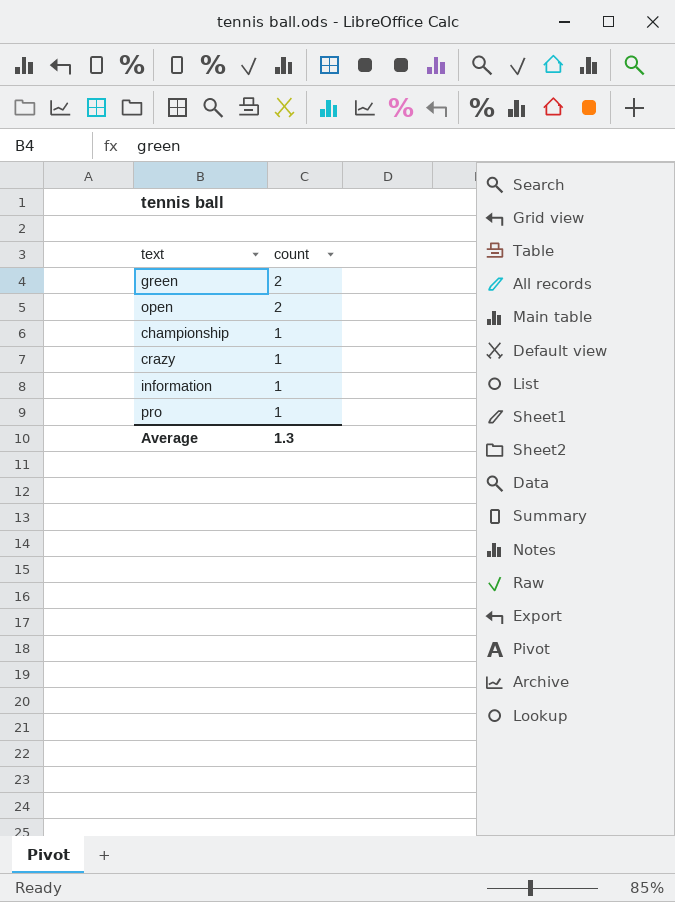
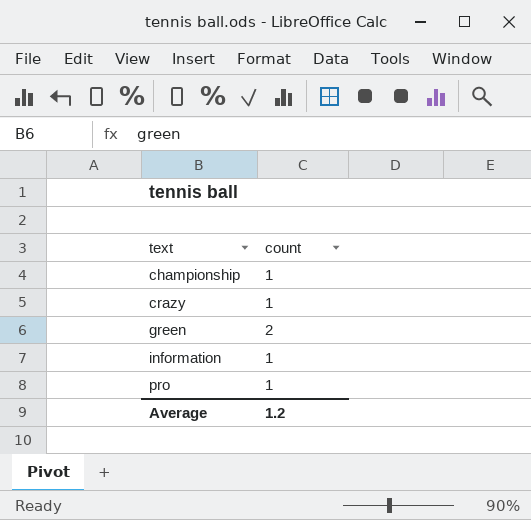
row order: count descending -> text ascending
row open: 2 -> none
Average | count: 1.3 -> 1.2

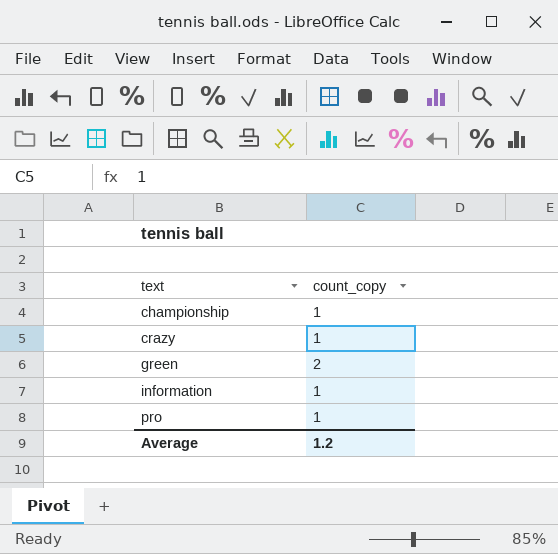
column name: count -> count_copy

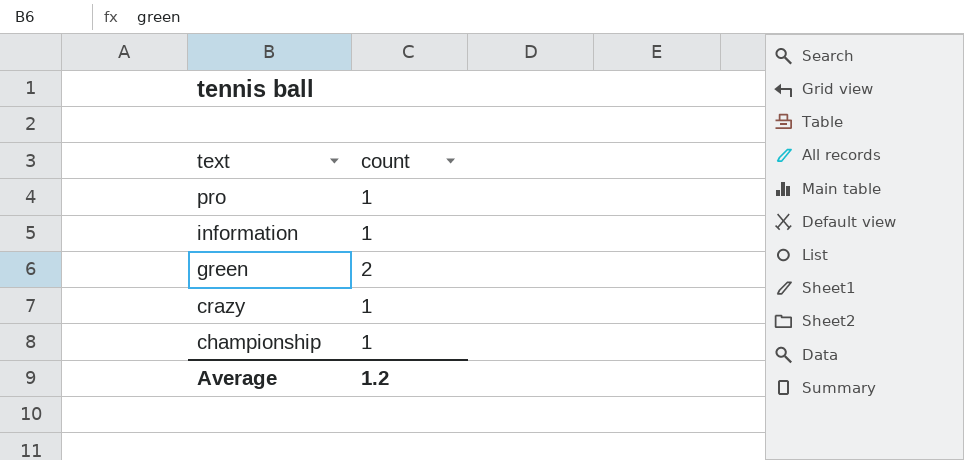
row order: text ascending -> text descending
column name: count_copy -> count

